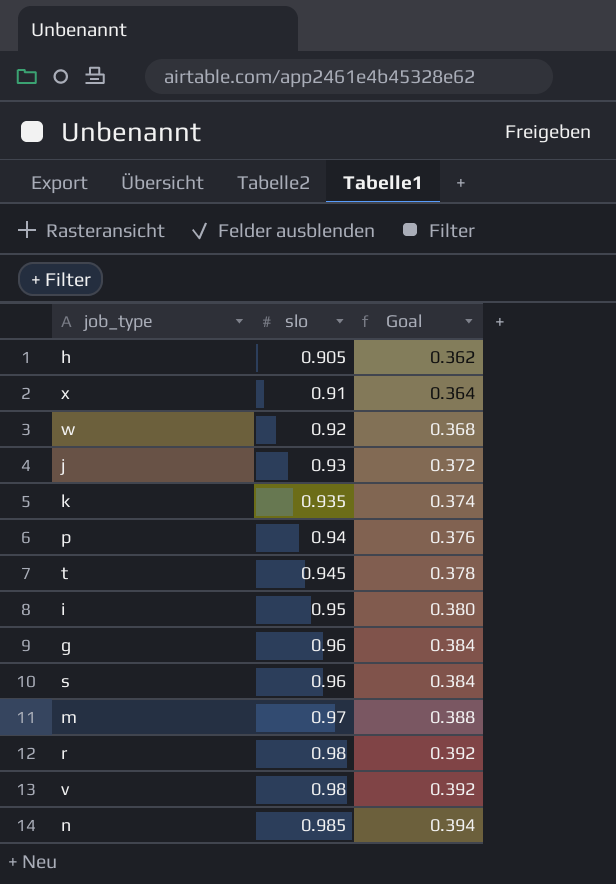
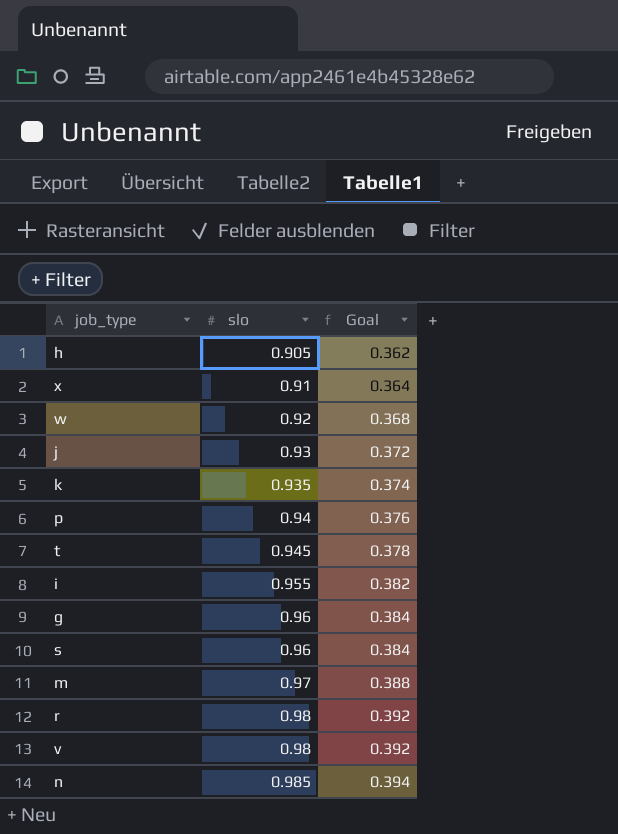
i | slo: 0.95 -> 0.955
i | Goal: 0.380 -> 0.382

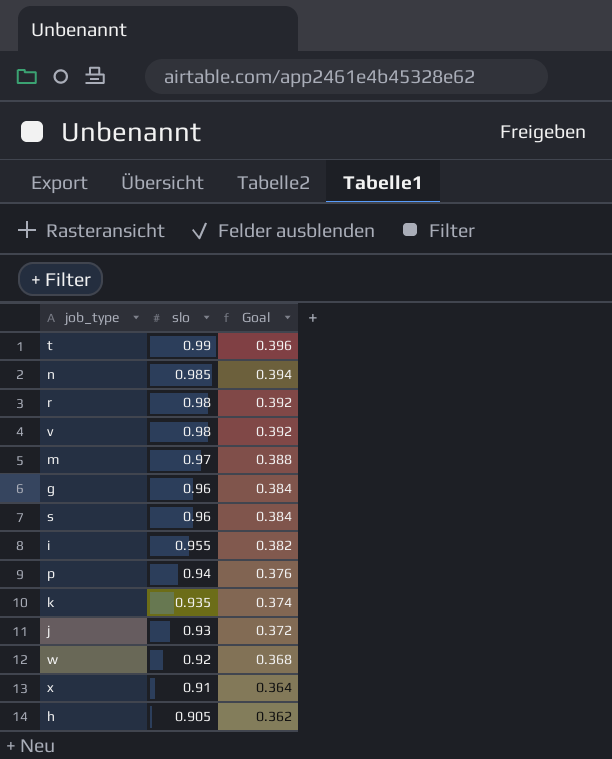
row order: slo ascending -> slo descending
t | slo: 0.945 -> 0.99
t | Goal: 0.378 -> 0.396

